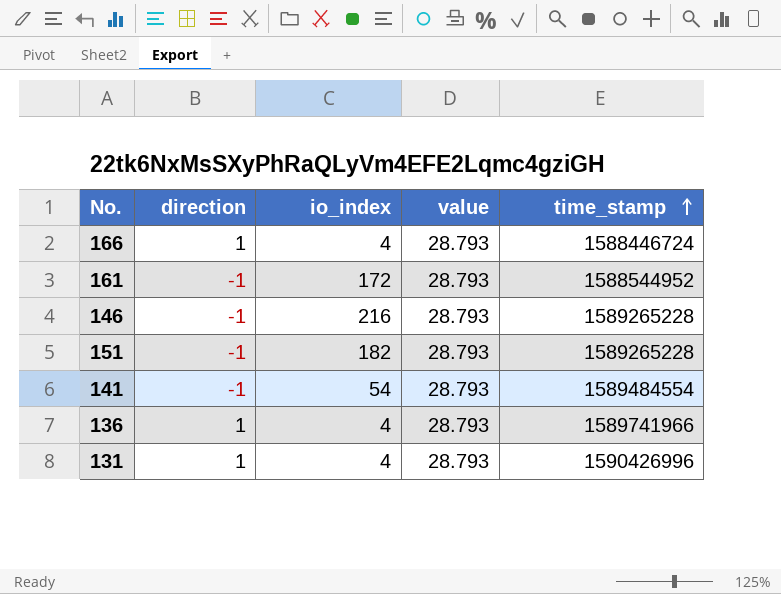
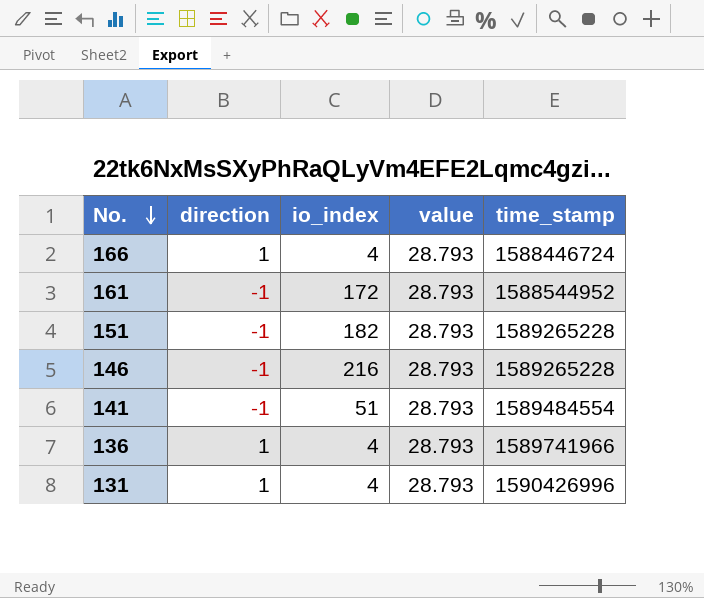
row order: time_stamp ascending -> No. descending
141 | io_index: 54 -> 51

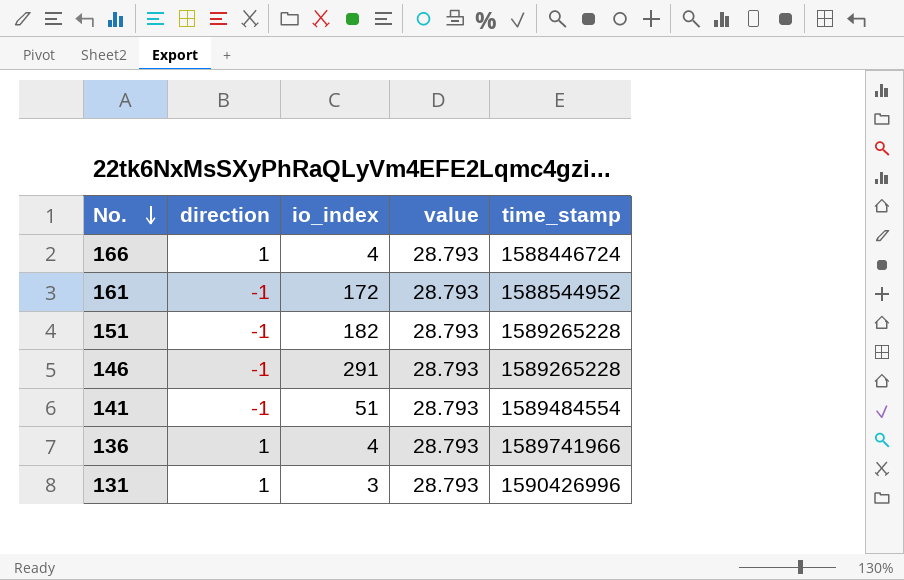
146 | io_index: 216 -> 291
131 | io_index: 4 -> 3

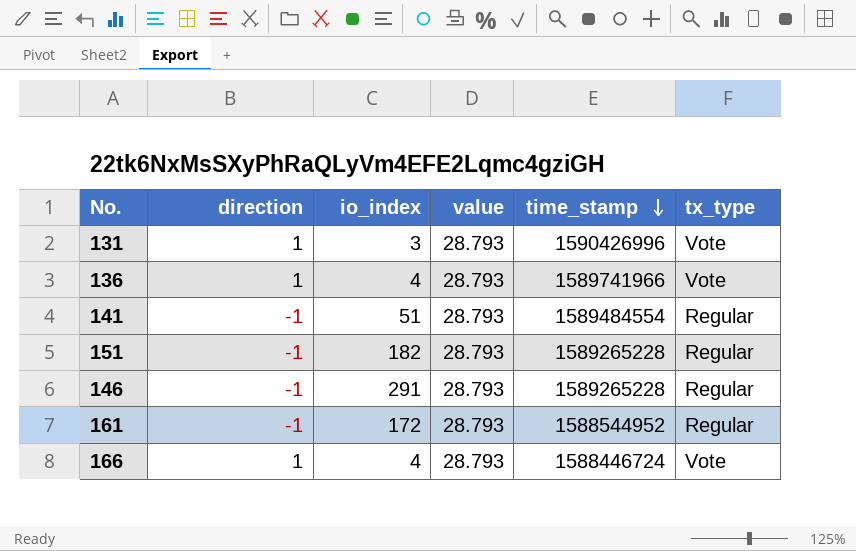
row order: No. descending -> time_stamp descending
column tx_type | position: none -> 6

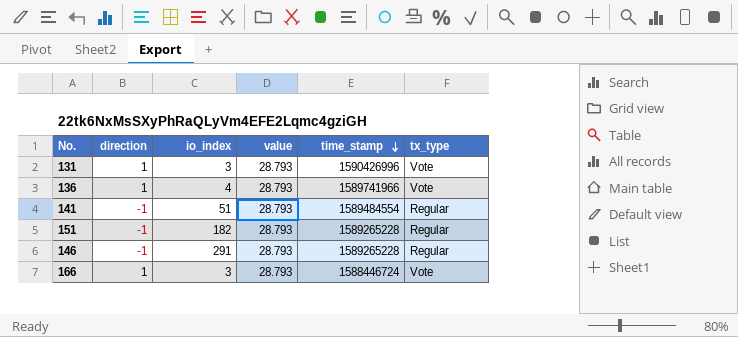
row 161: -1 | 172 | 28.793 | 1588544952 | Regular -> none
166 | io_index: 4 -> 3

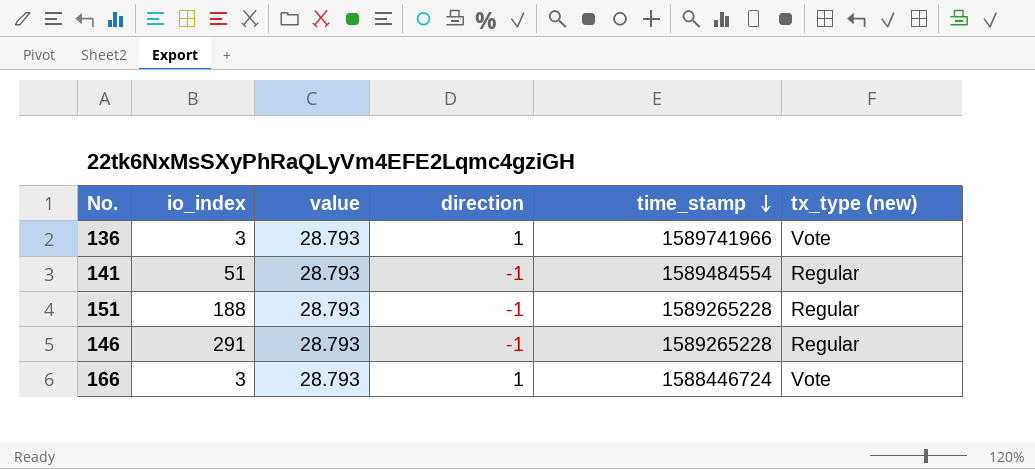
column direction | position: 2 -> 4
column name: tx_type -> tx_type (new)
row 131: 1 | 3 | 28.793 | 1590426996 | Vote -> none
136 | io_index: 4 -> 3
151 | io_index: 182 -> 188

